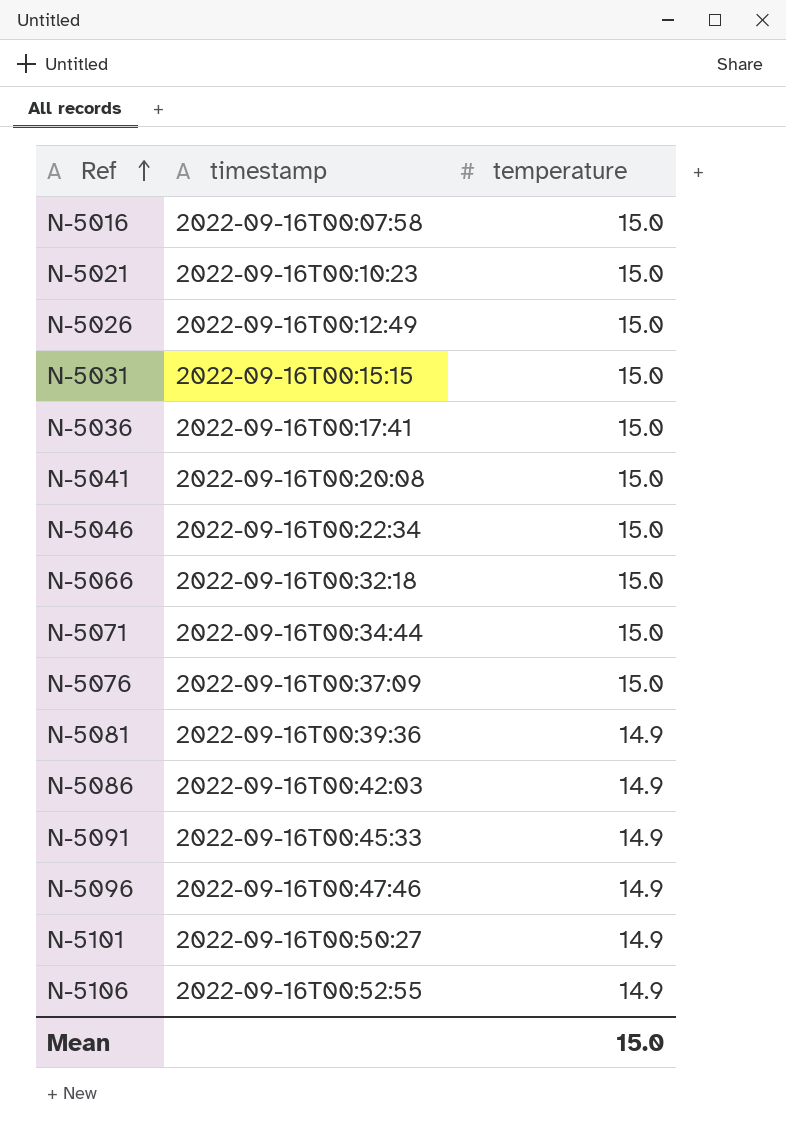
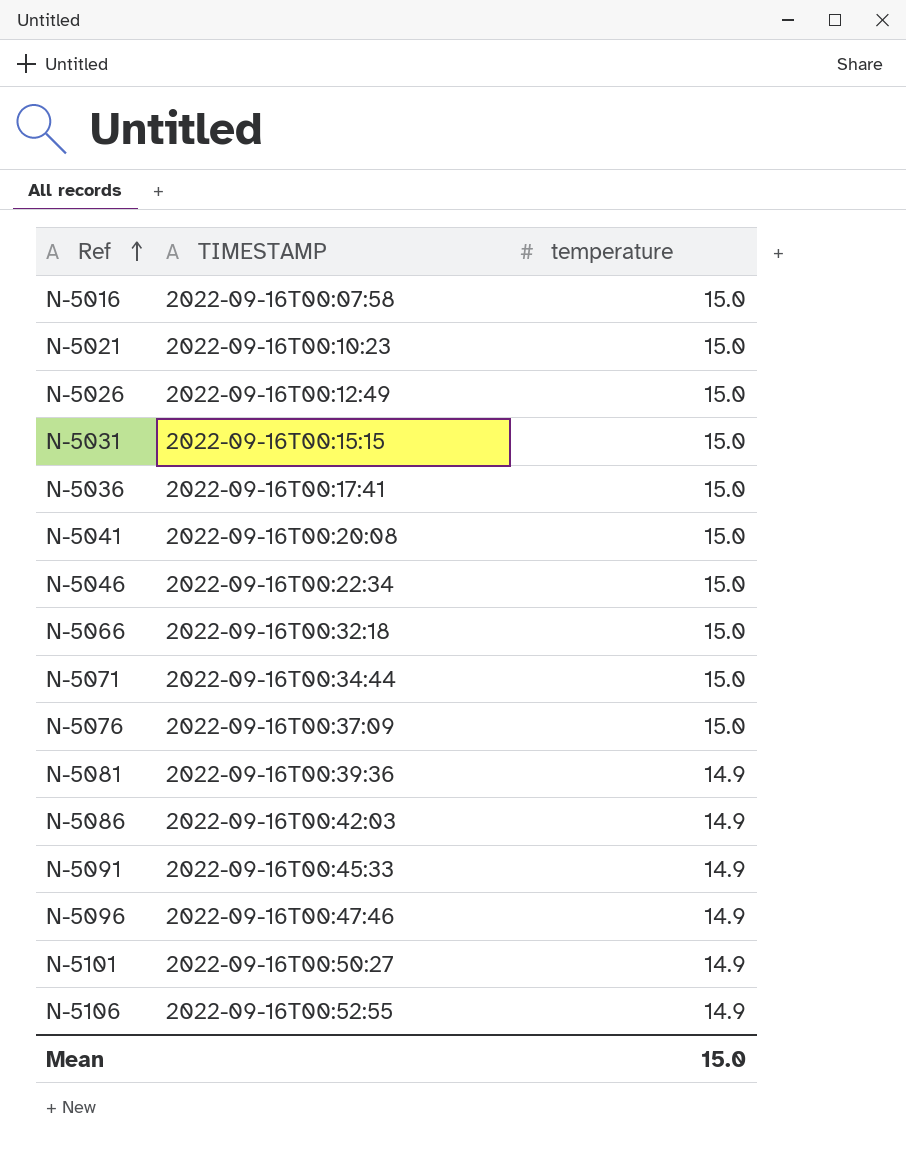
column name: timestamp -> TIMESTAMP

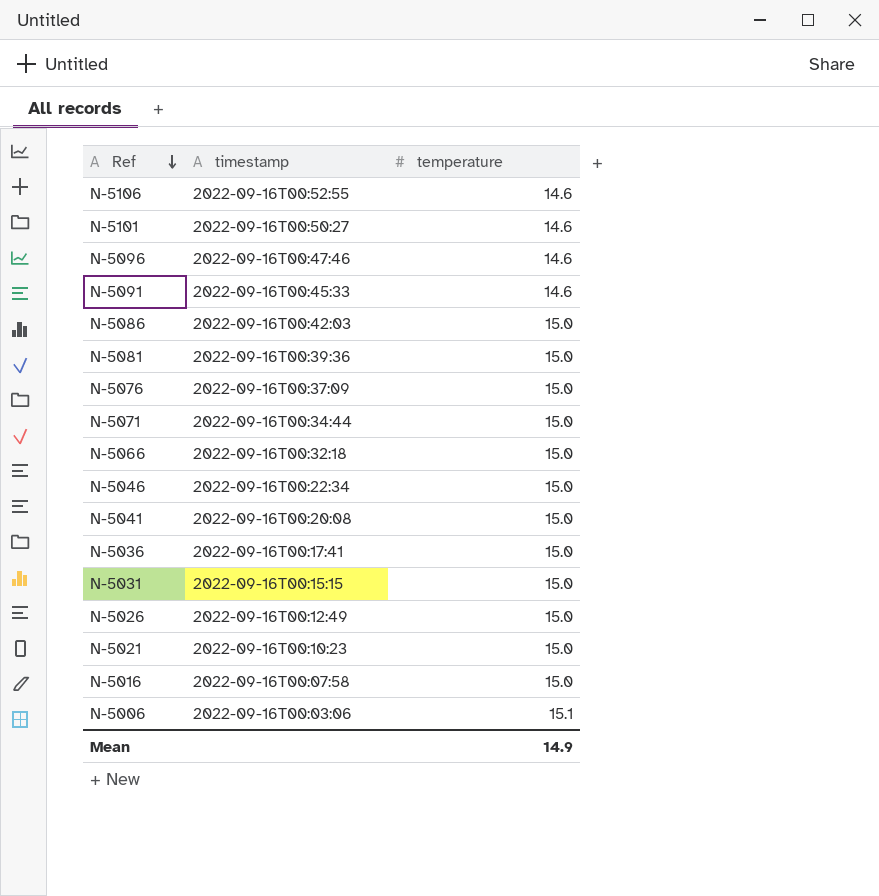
row order: Ref ascending -> Ref descending
column name: TIMESTAMP -> timestamp
N-5106 | temperature: 14.9 -> 14.6
N-5101 | temperature: 14.9 -> 14.6
N-5096 | temperature: 14.9 -> 14.6
N-5091 | temperature: 14.9 -> 14.6
N-5086 | temperature: 14.9 -> 15.0
N-5081 | temperature: 14.9 -> 15.0
row N-5006: none -> 2022-09-16T00:03:06 | 15.1
Mean | temperature: 15.0 -> 14.9

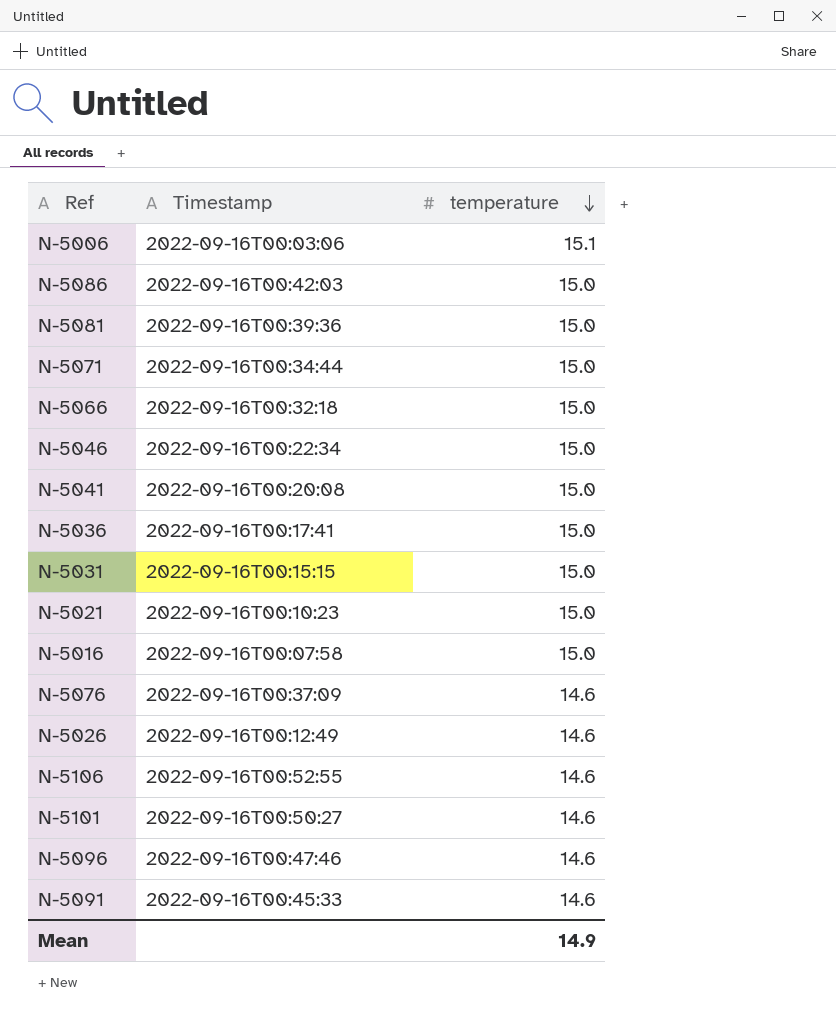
row order: Ref descending -> temperature descending
column name: timestamp -> Timestamp
N-5076 | temperature: 15.0 -> 14.6
N-5026 | temperature: 15.0 -> 14.6

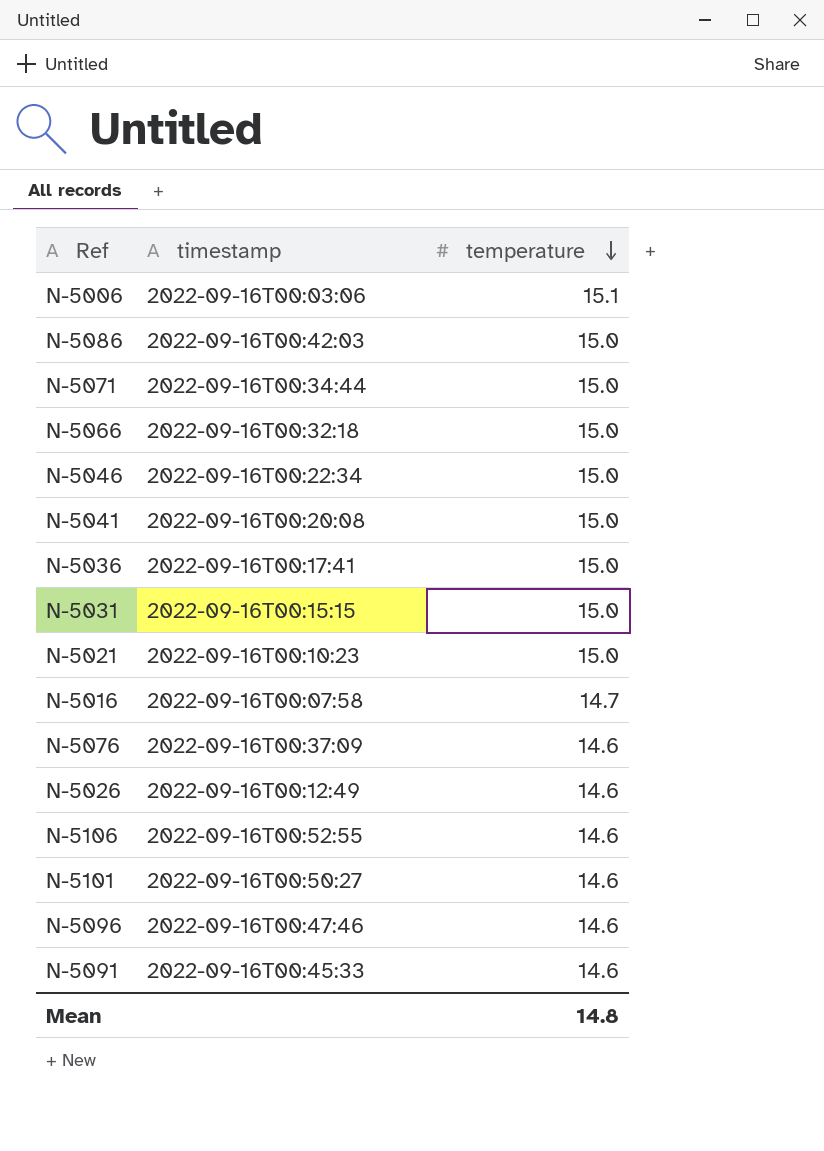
column name: Timestamp -> timestamp
row N-5081: 2022-09-16T00:39:36 | 15.0 -> none
N-5016 | temperature: 15.0 -> 14.7
Mean | temperature: 14.9 -> 14.8

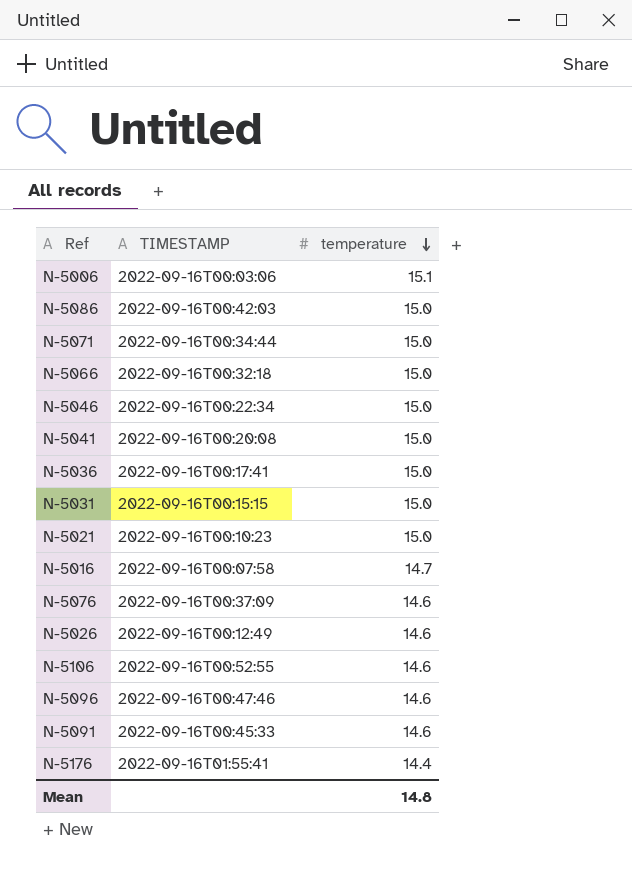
column name: timestamp -> TIMESTAMP
row N-5101: 2022-09-16T00:50:27 | 14.6 -> none
row N-5176: none -> 2022-09-16T01:55:41 | 14.4

